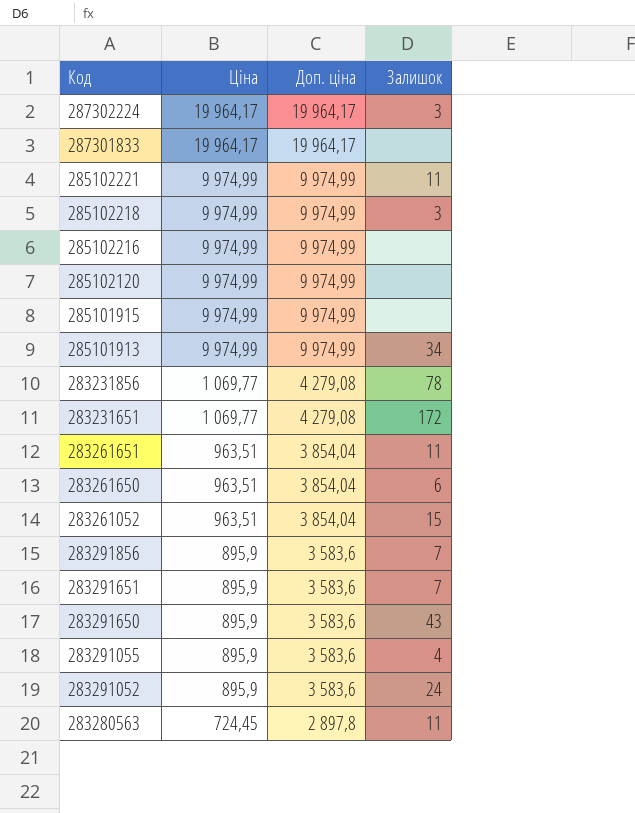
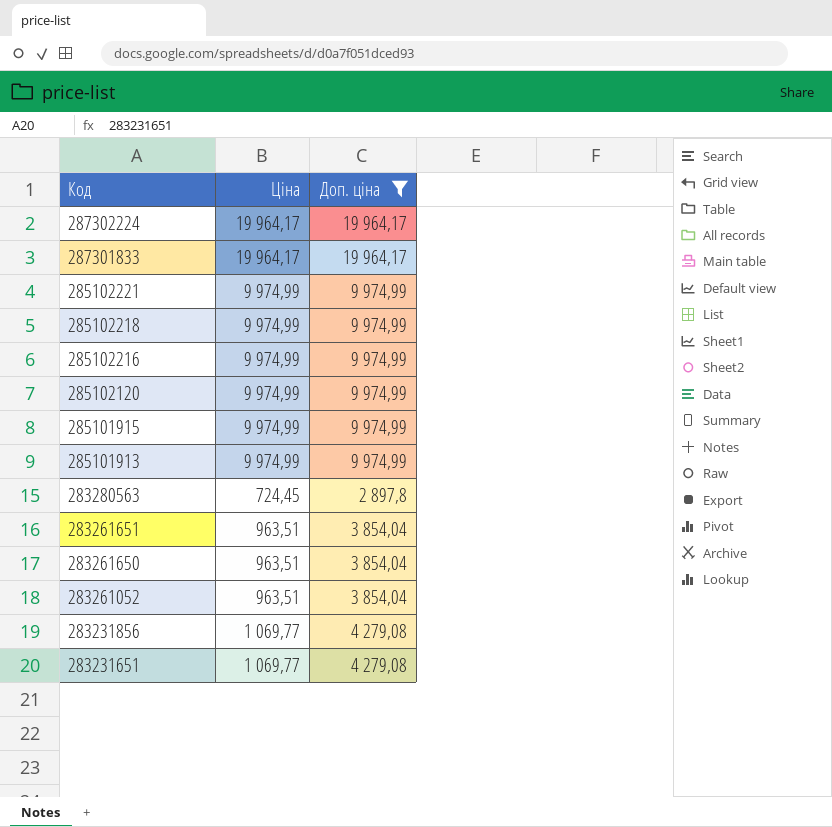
filter: none -> Доп. ціна != 3 583,6
row order: Ціна descending -> Код descending
column Залишок | position: 4 -> none

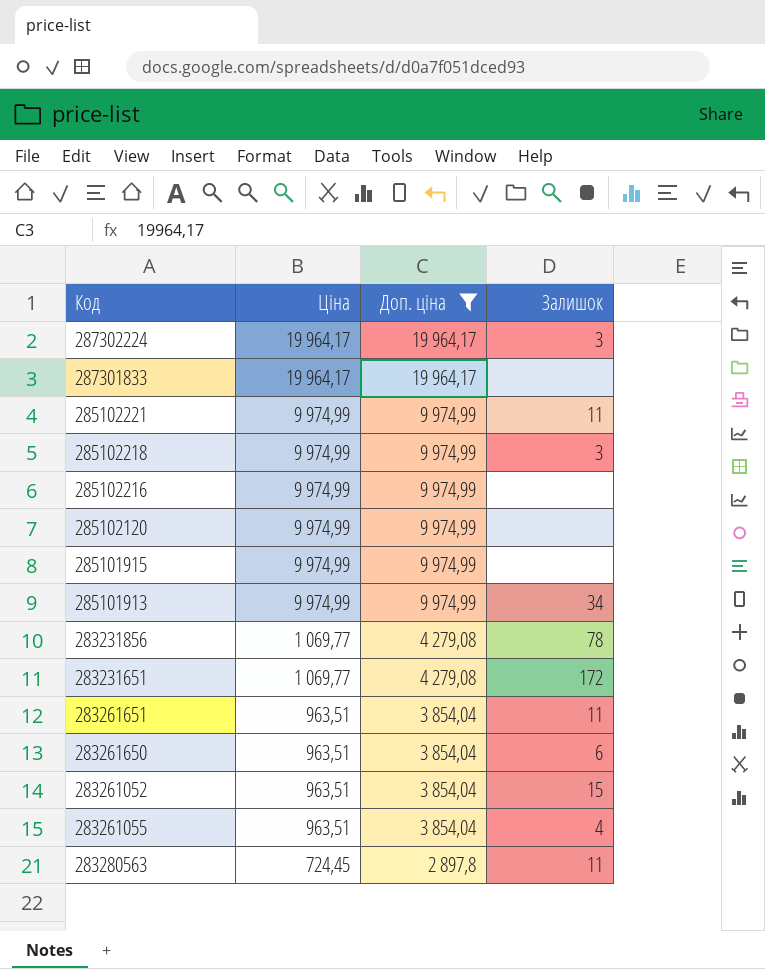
row order: Код descending -> Ціна descending
column Залишок | position: none -> 4
row 283261055: none -> 963,51 | 3 854,04 | 4

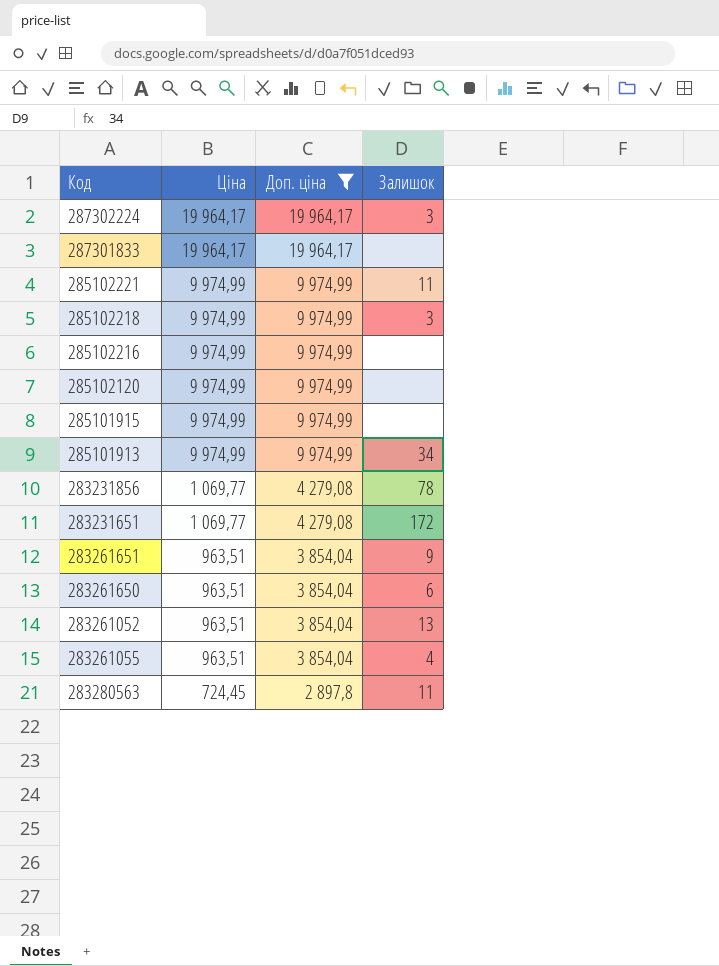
283261651 | Залишок: 11 -> 9
283261052 | Залишок: 15 -> 13

